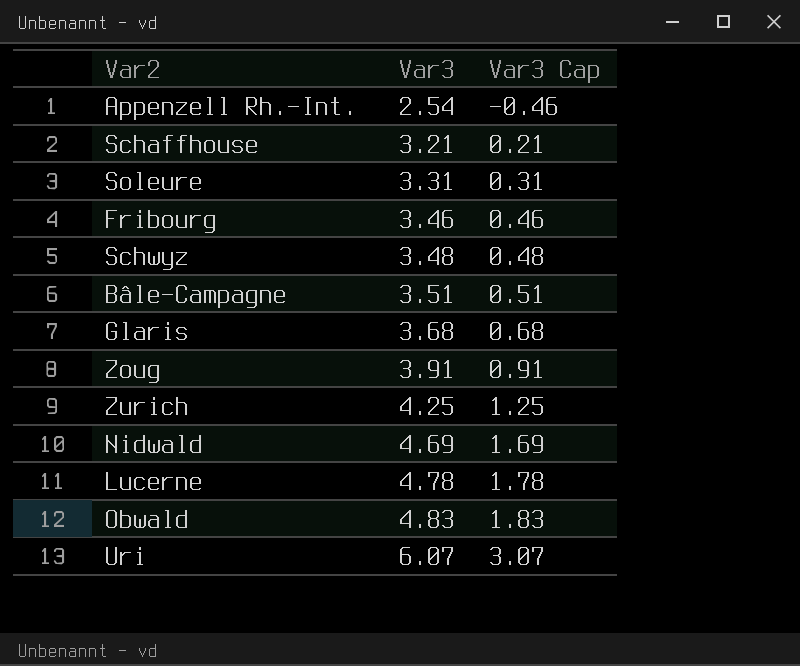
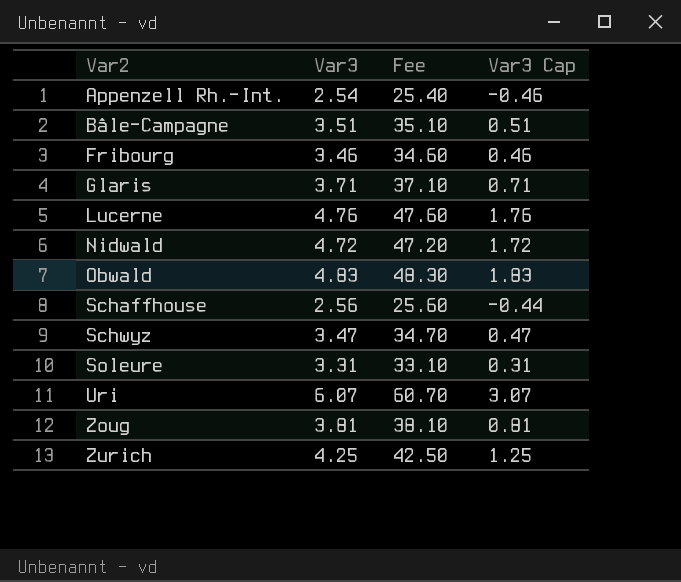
row order: Var3 ascending -> Var2 ascending
column Fee | formula: none -> [Var3] * 10
Glaris | Var3: 3.68 -> 3.71
Glaris | Var3 Cap: 0.68 -> 0.71
Lucerne | Var3: 4.78 -> 4.76
Lucerne | Var3 Cap: 1.78 -> 1.76
Nidwald | Var3: 4.69 -> 4.72
Nidwald | Var3 Cap: 1.69 -> 1.72
Schaffhouse | Var3: 3.21 -> 2.56
Schaffhouse | Var3 Cap: 0.21 -> -0.44
Schwyz | Var3: 3.48 -> 3.47
Schwyz | Var3 Cap: 0.48 -> 0.47
Zoug | Var3: 3.91 -> 3.81
Zoug | Var3 Cap: 0.91 -> 0.81

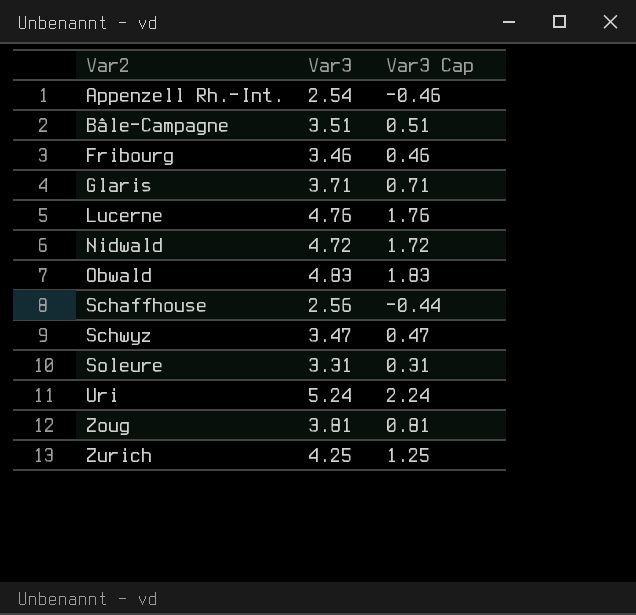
column Fee | formula: [Var3] * 10 -> none
Uri | Var3: 6.07 -> 5.24
Uri | Var3 Cap: 3.07 -> 2.24

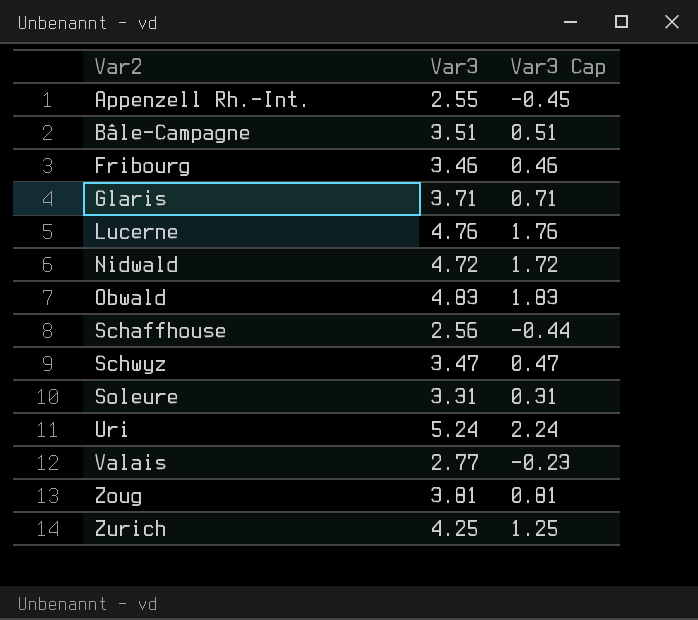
Appenzell Rh.-Int. | Var3: 2.54 -> 2.55
Appenzell Rh.-Int. | Var3 Cap: -0.46 -> -0.45
row Valais: none -> 2.77 | -0.23

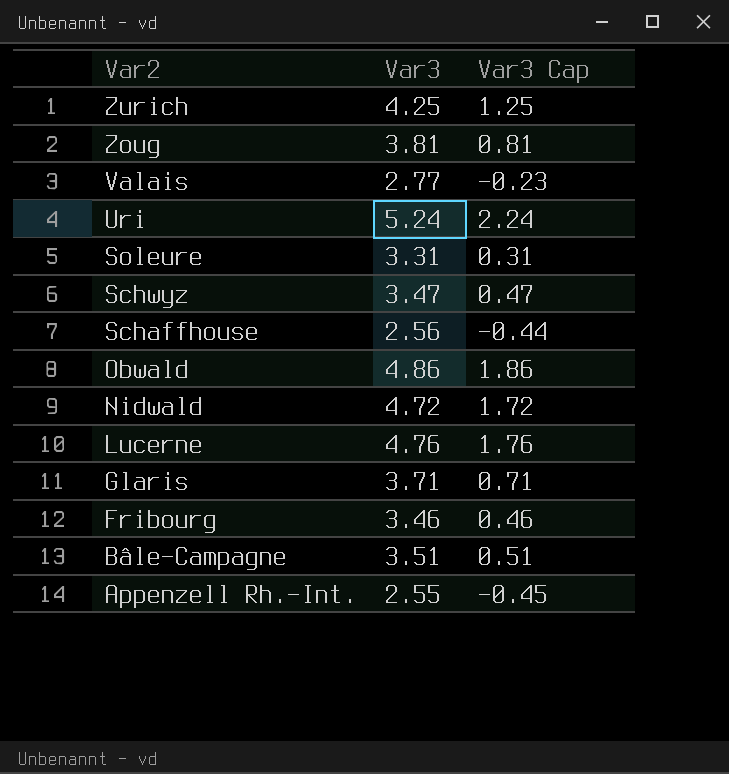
row order: Var2 ascending -> Var2 descending
Obwald | Var3: 4.83 -> 4.86
Obwald | Var3 Cap: 1.83 -> 1.86

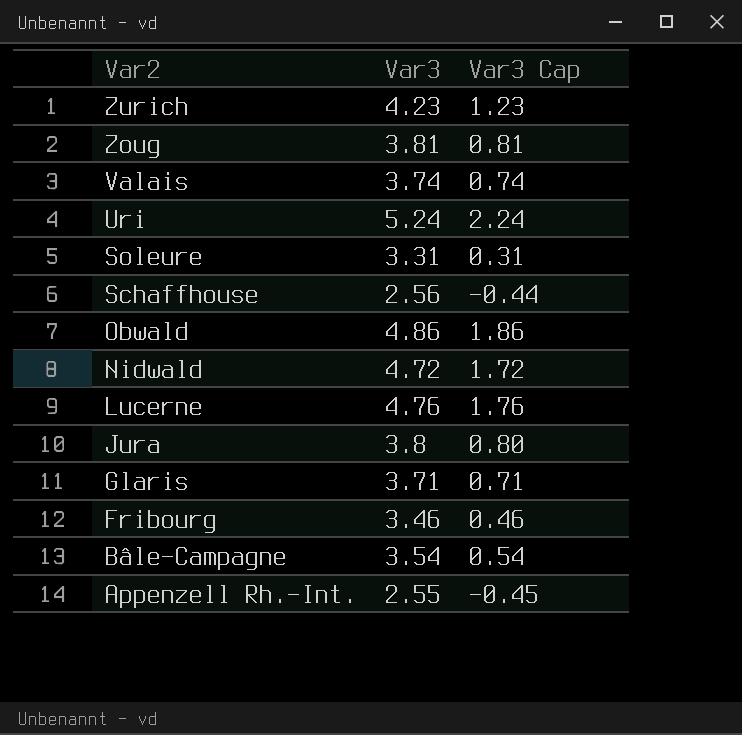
row Schwyz: 3.47 | 0.47 -> none
Zurich | Var3: 4.25 -> 4.23
Zurich | Var3 Cap: 1.25 -> 1.23
Valais | Var3: 2.77 -> 3.74
Valais | Var3 Cap: -0.23 -> 0.74
row Jura: none -> 3.8 | 0.80
Bâle-Campagne | Var3: 3.51 -> 3.54
Bâle-Campagne | Var3 Cap: 0.51 -> 0.54

